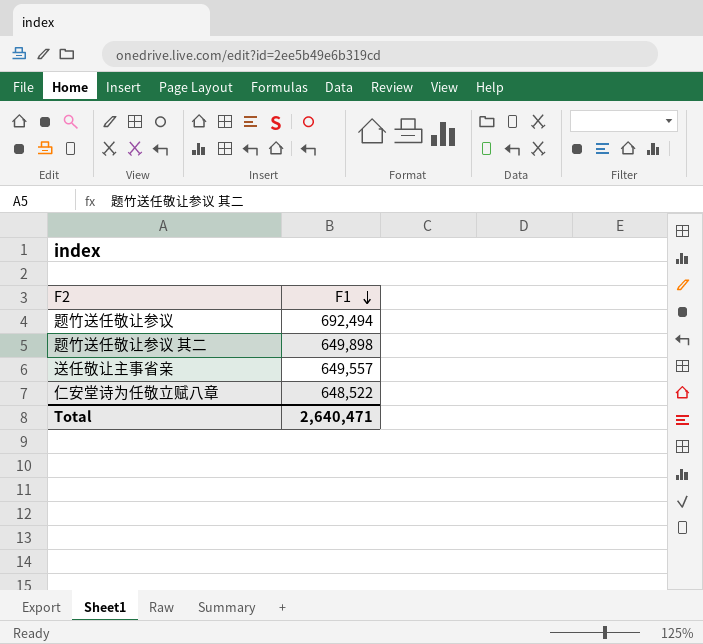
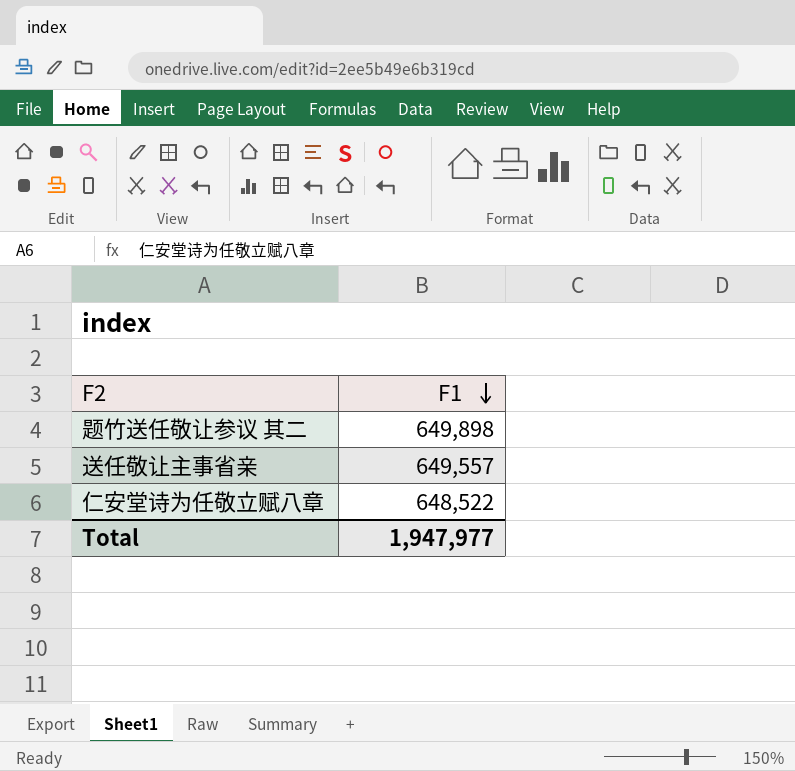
row 题竹送任敬让参议: 692,494 -> none
Total | F1: 2,640,471 -> 1,947,977

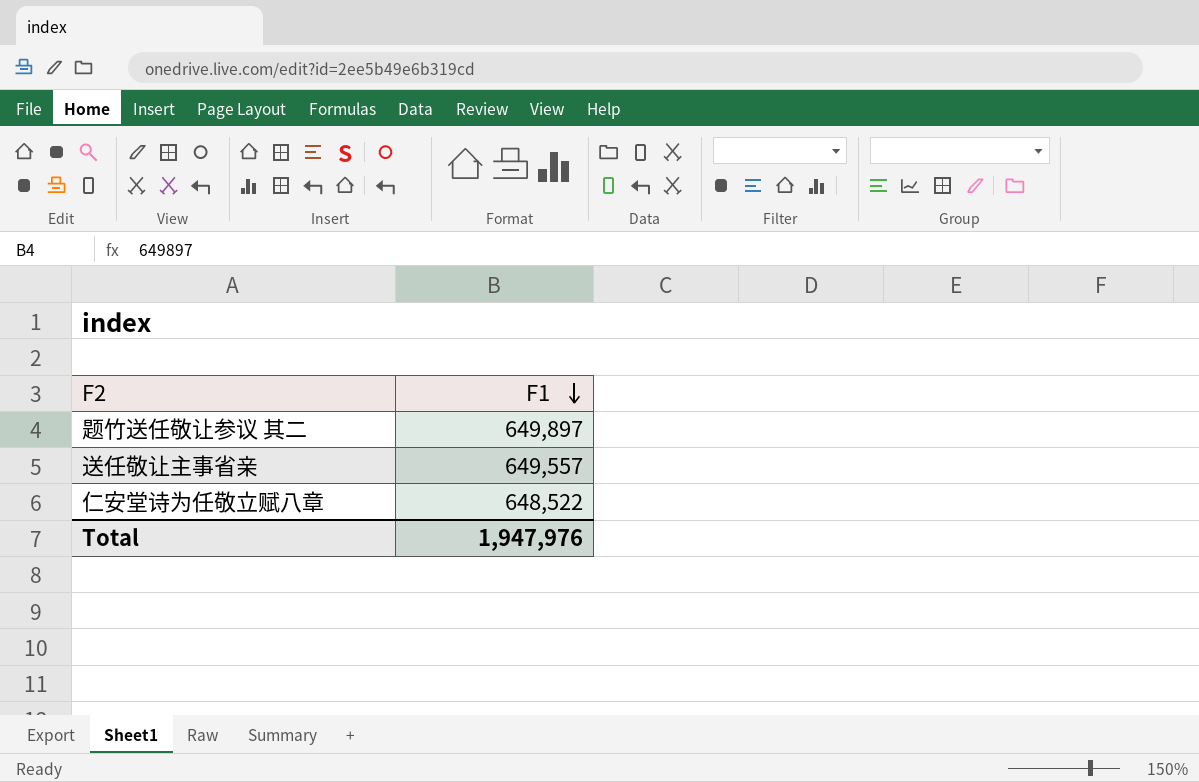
题竹送任敬让参议 其二 | F1: 649,898 -> 649,897
Total | F1: 1,947,977 -> 1,947,976

